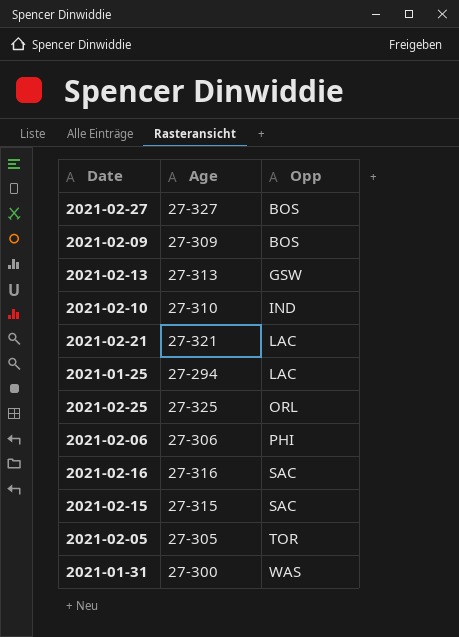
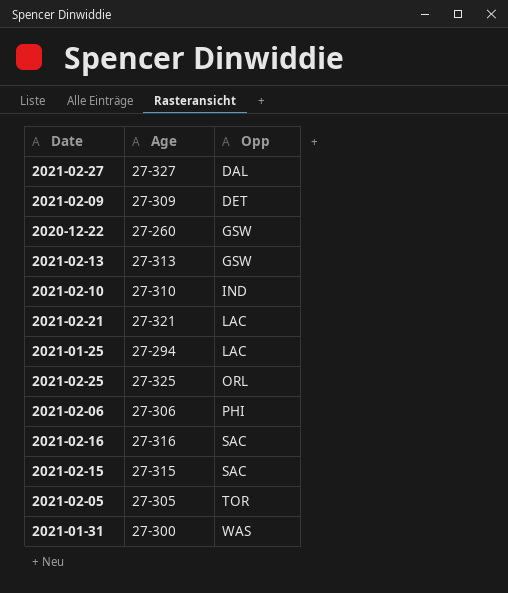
2021-02-27 | Opp: BOS -> DAL
2021-02-09 | Opp: BOS -> DET
row 2020-12-22: none -> 27-260 | GSW

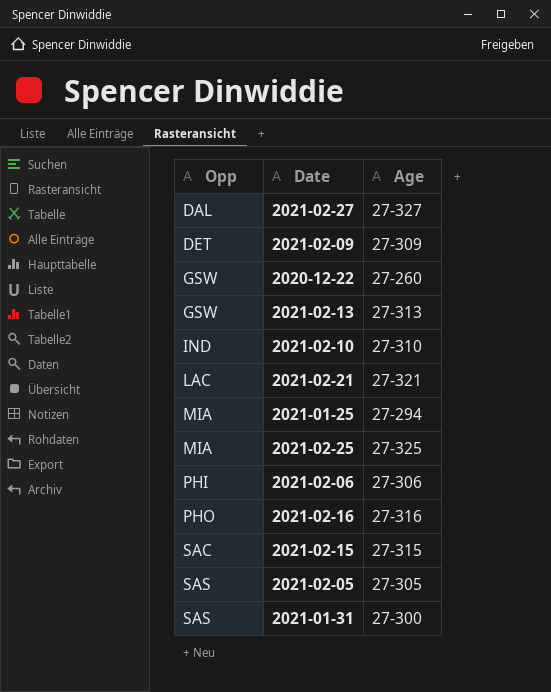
column Opp | position: 3 -> 1
2021-01-25 | Opp: LAC -> MIA
2021-02-25 | Opp: ORL -> MIA
2021-02-16 | Opp: SAC -> PHO
2021-02-05 | Opp: TOR -> SAS
2021-01-31 | Opp: WAS -> SAS

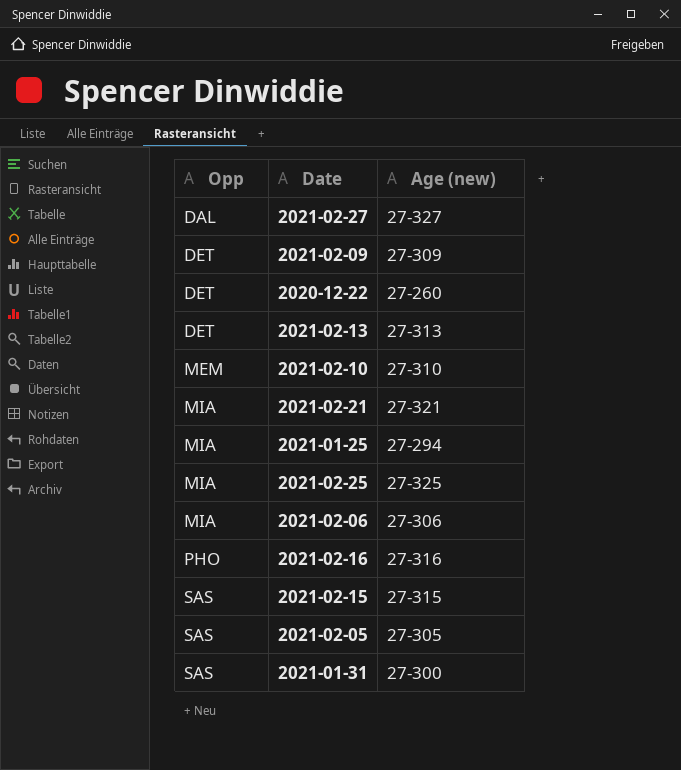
column name: Age -> Age (new)
2020-12-22 | Opp: GSW -> DET
2021-02-13 | Opp: GSW -> DET
2021-02-10 | Opp: IND -> MEM
2021-02-21 | Opp: LAC -> MIA
2021-02-06 | Opp: PHI -> MIA
2021-02-15 | Opp: SAC -> SAS

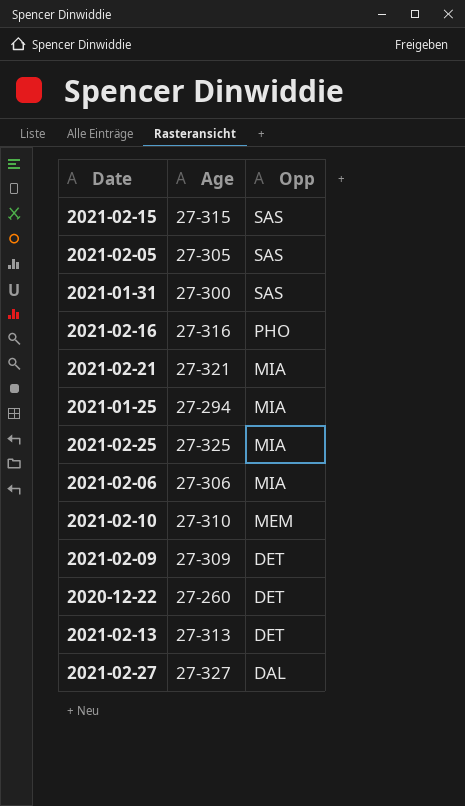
row order: Opp ascending -> Opp descending
column name: Age (new) -> Age
column Opp | position: 1 -> 3

